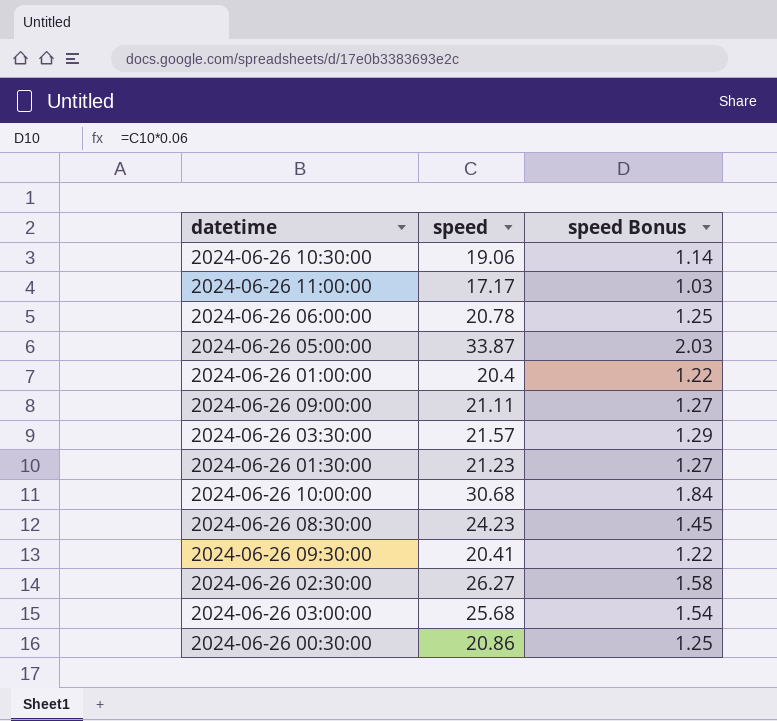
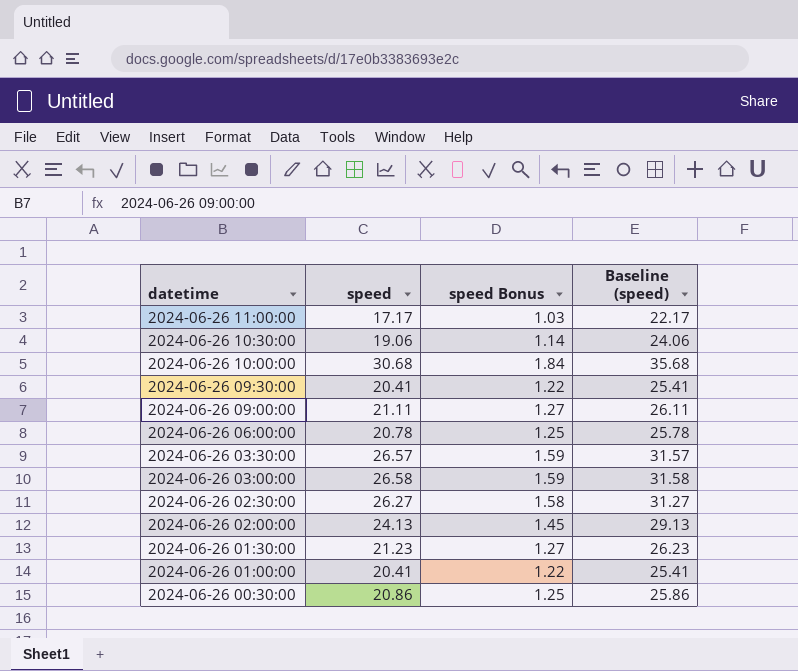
row order: none -> datetime descending
column Baseline (speed) | formula: none -> [speed] + 5
row 2024-06-26 05:00:00: 33.87 | 2.03 -> none
row 2024-06-26 08:30:00: 24.23 | 1.45 -> none
2024-06-26 03:30:00 | speed: 21.57 -> 26.57
2024-06-26 03:30:00 | speed Bonus: 1.29 -> 1.59
2024-06-26 03:00:00 | speed: 25.68 -> 26.58
2024-06-26 03:00:00 | speed Bonus: 1.54 -> 1.59
row 2024-06-26 02:00:00: none -> 24.13 | 1.45 | 29.13
2024-06-26 01:00:00 | speed: 20.4 -> 20.41

